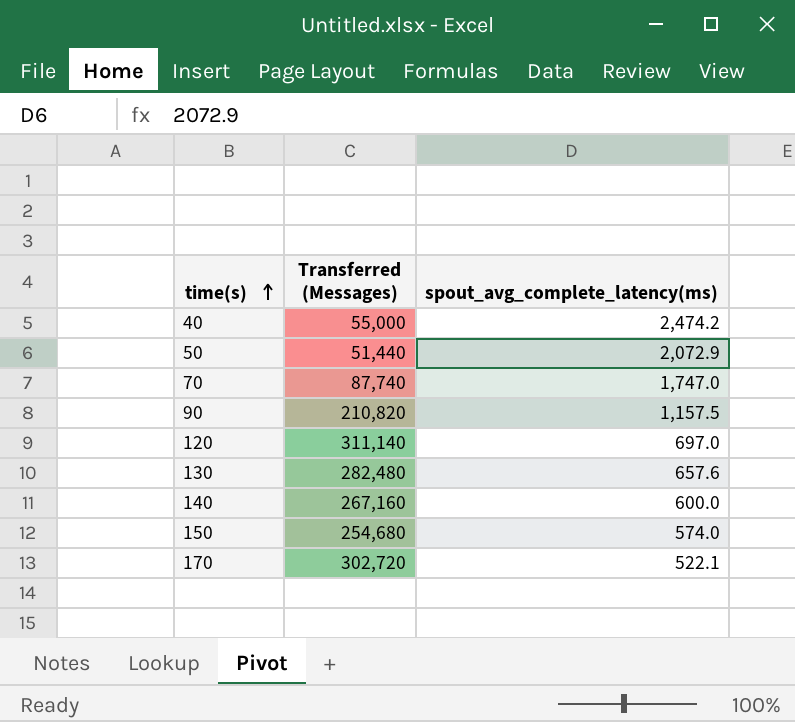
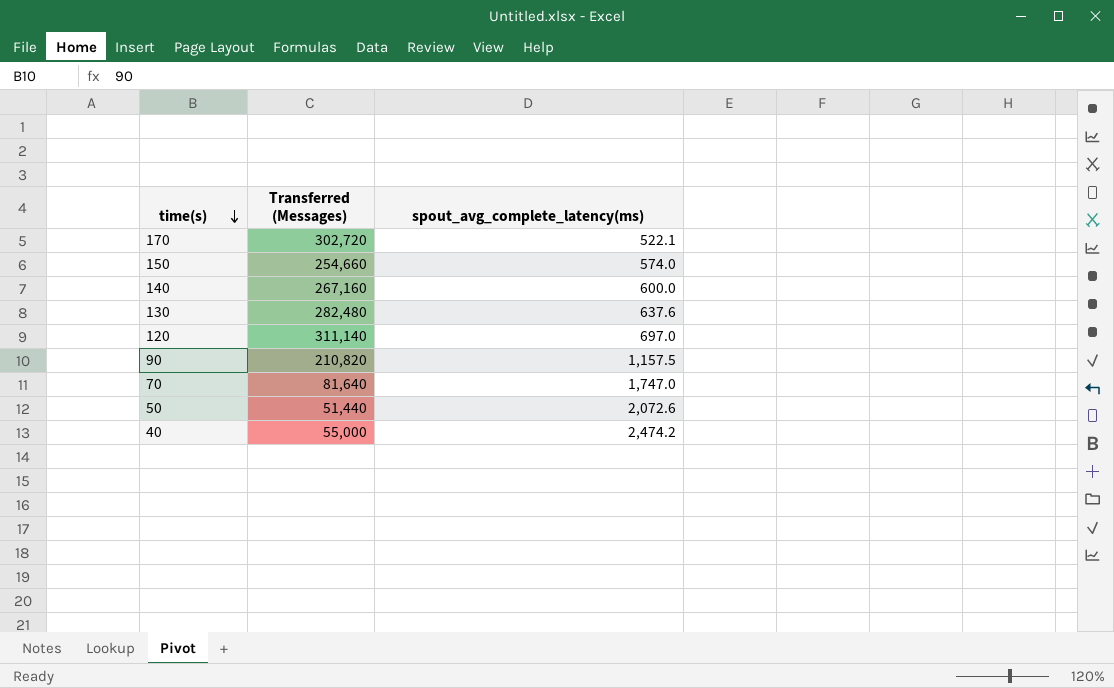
row order: time(s) ascending -> time(s) descending
150 | Transferred (Messages): 254,680 -> 254,660
130 | spout_avg_complete_latency(ms): 657.6 -> 637.6
70 | Transferred (Messages): 87,740 -> 81,640
50 | spout_avg_complete_latency(ms): 2,072.9 -> 2,072.6

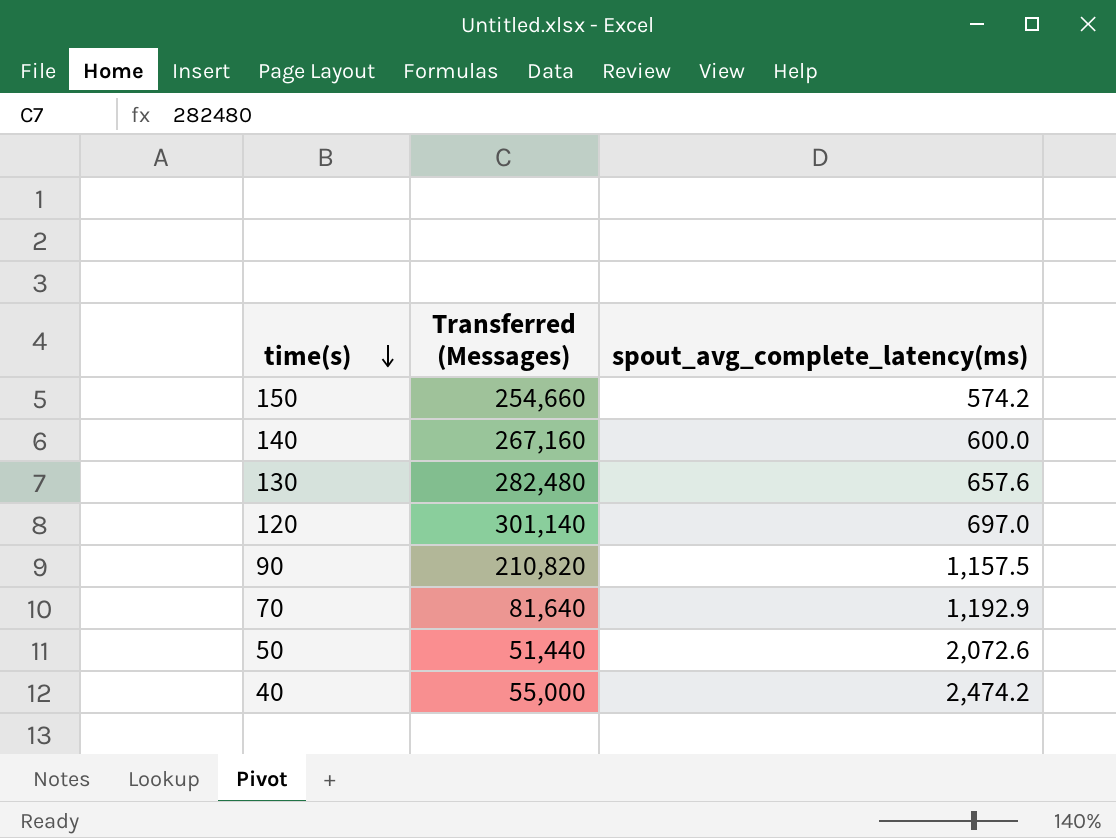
row 170: 302,720 | 522.1 -> none
150 | spout_avg_complete_latency(ms): 574.0 -> 574.2
130 | spout_avg_complete_latency(ms): 637.6 -> 657.6
120 | Transferred (Messages): 311,140 -> 301,140
70 | spout_avg_complete_latency(ms): 1,747.0 -> 1,192.9

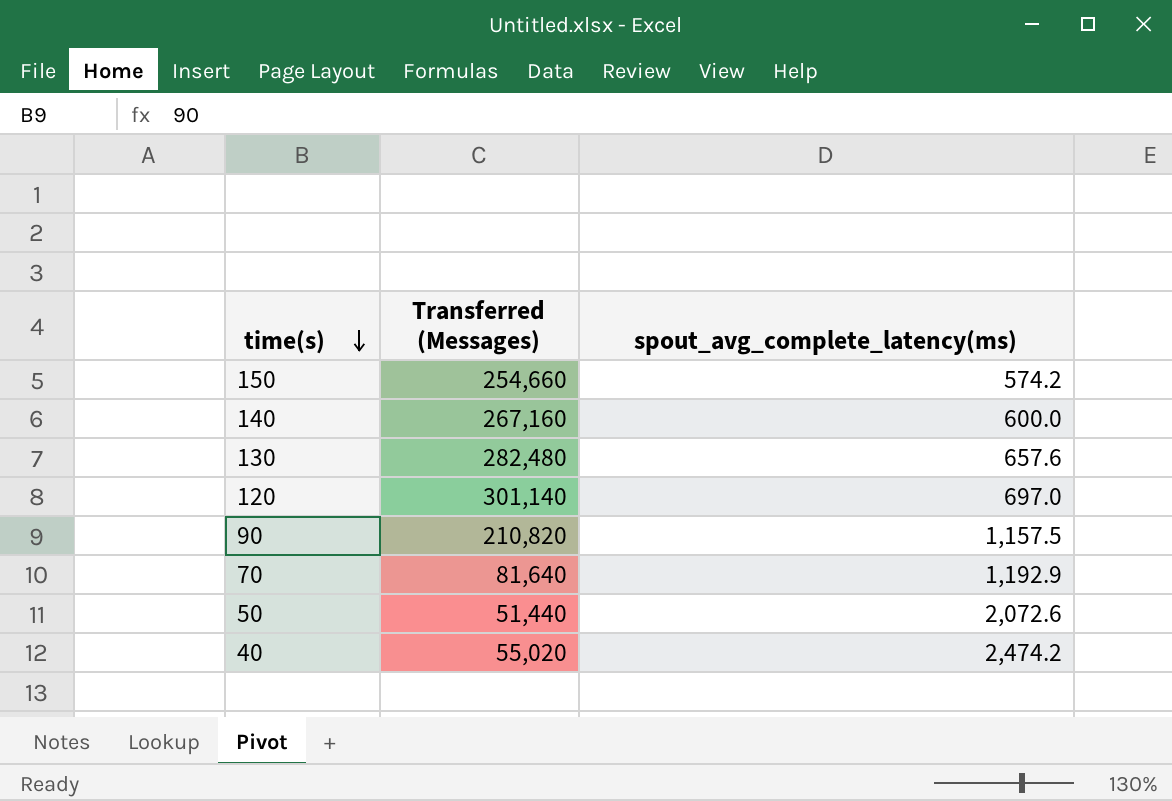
40 | Transferred (Messages): 55,000 -> 55,020

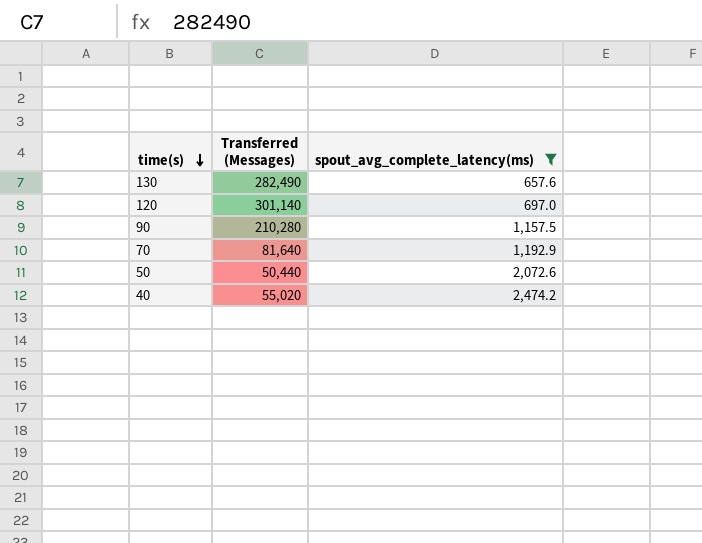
filter: none -> spout_avg_complete_latency(ms) >= 657.6
130 | Transferred (Messages): 282,480 -> 282,490
90 | Transferred (Messages): 210,820 -> 210,280
50 | Transferred (Messages): 51,440 -> 50,440

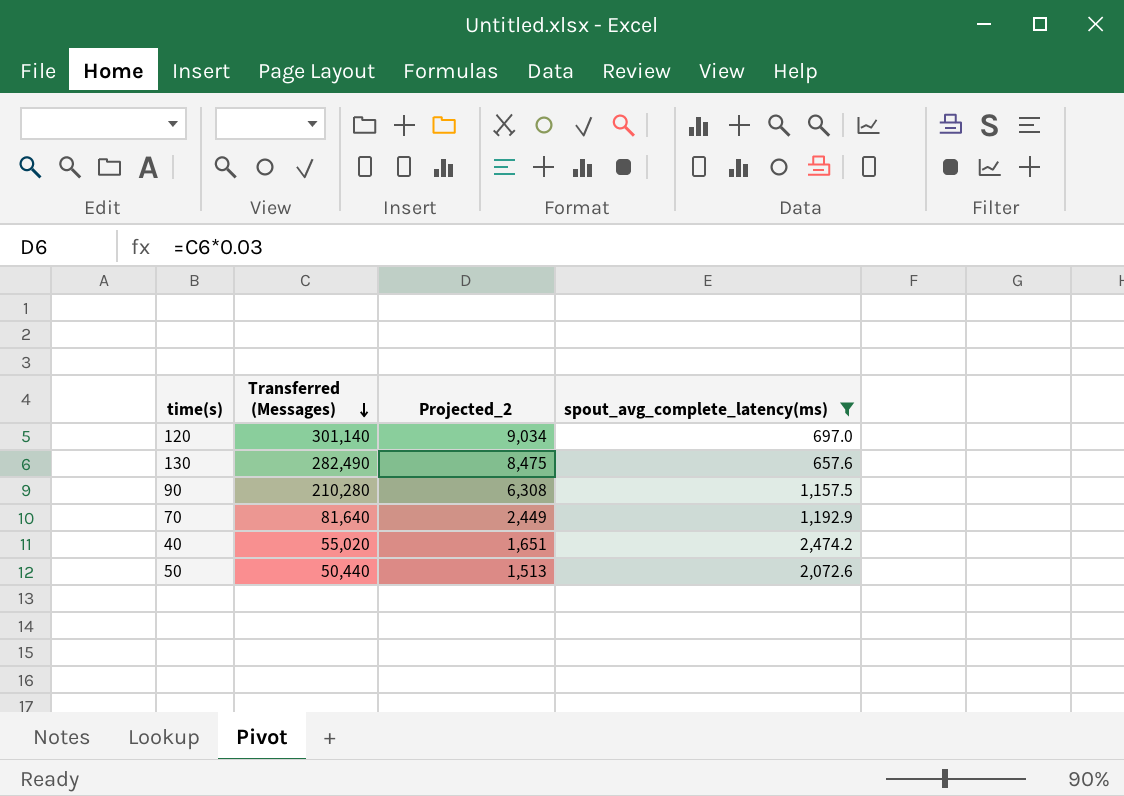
row order: time(s) descending -> Transferred (Messages) descending
column Projected_2 | formula: none -> [Transferred (Messages)] * 0.03

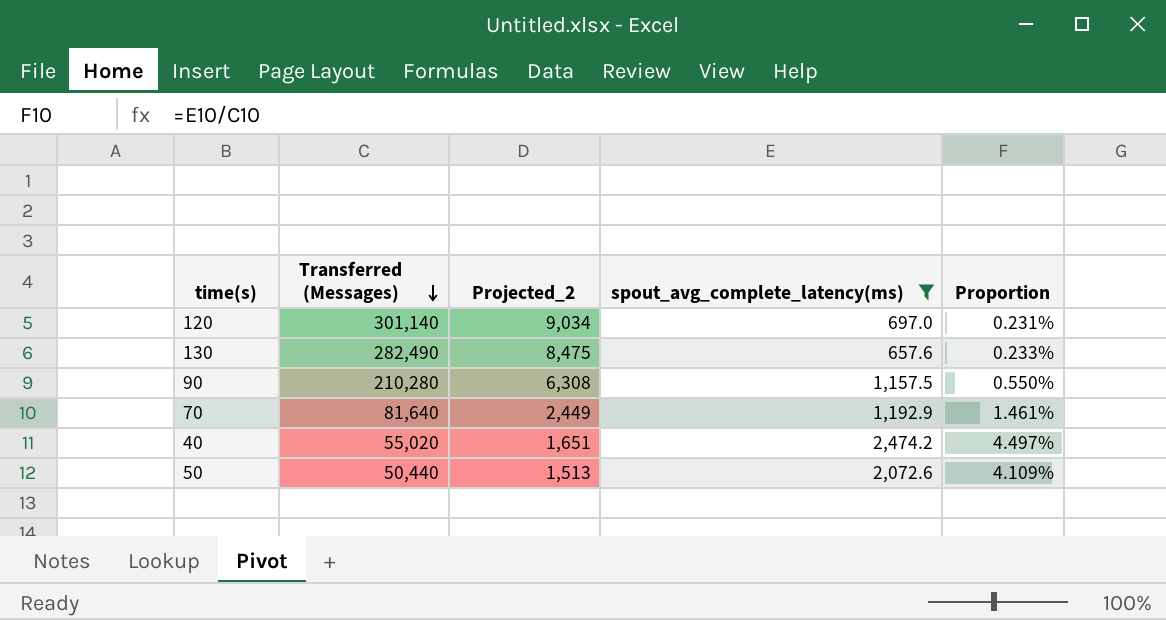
column Proportion | formula: none -> [spout_avg_complete_latency(ms)] / [Transferred (Messages)]

